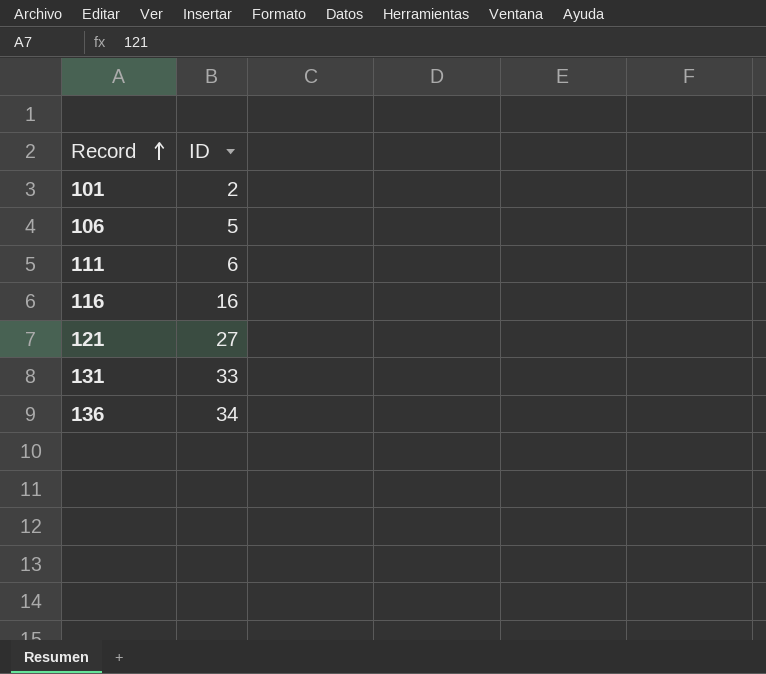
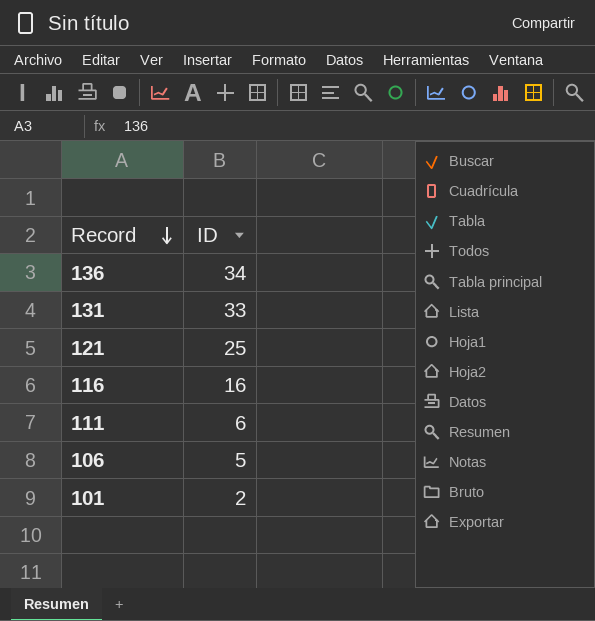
row order: Record ascending -> Record descending
121 | ID: 27 -> 25

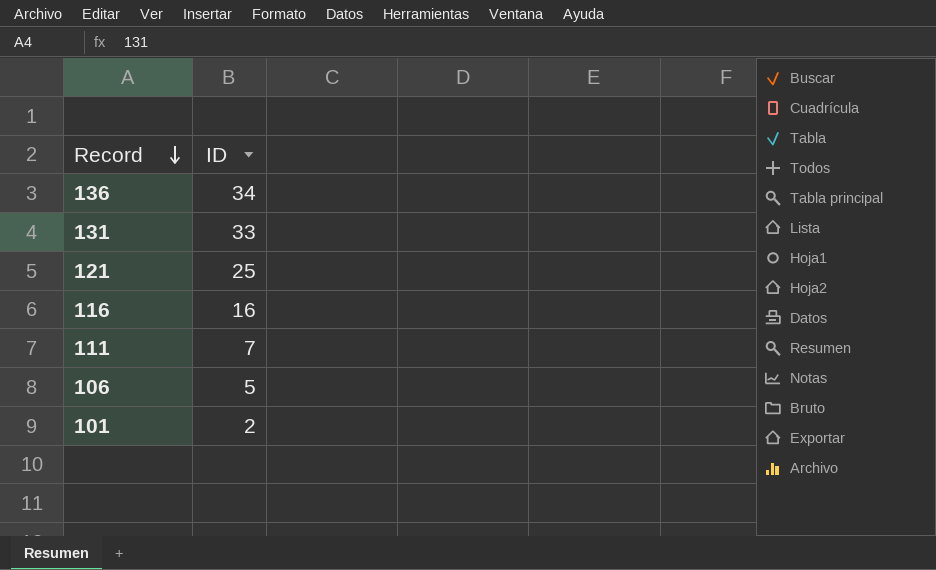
111 | ID: 6 -> 7

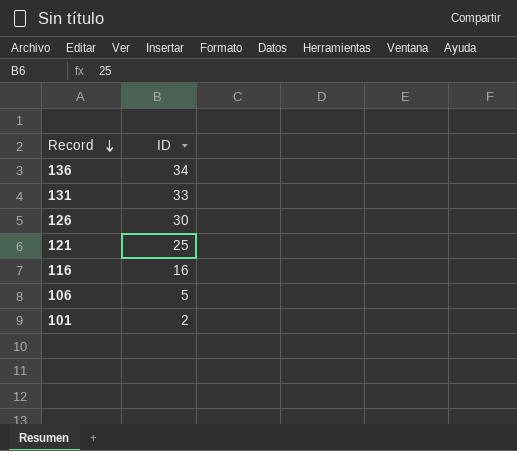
row 111: 7 -> none
row 126: none -> 30

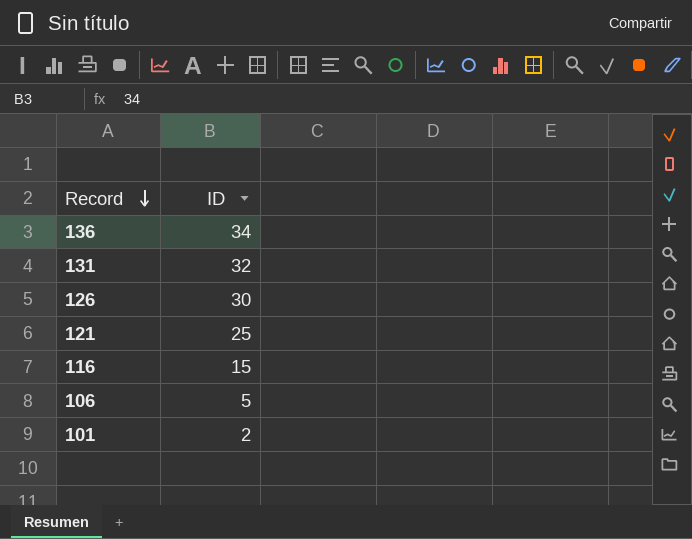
131 | ID: 33 -> 32
116 | ID: 16 -> 15

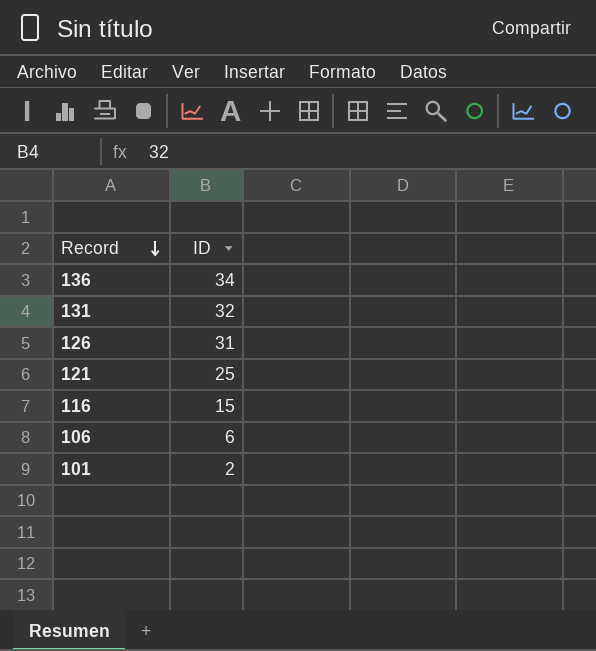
126 | ID: 30 -> 31
106 | ID: 5 -> 6

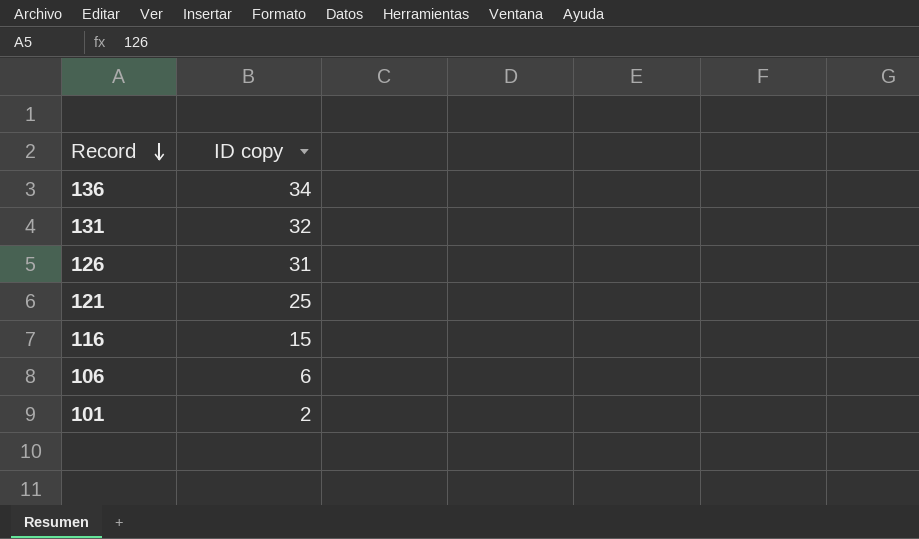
column name: ID -> ID copy

